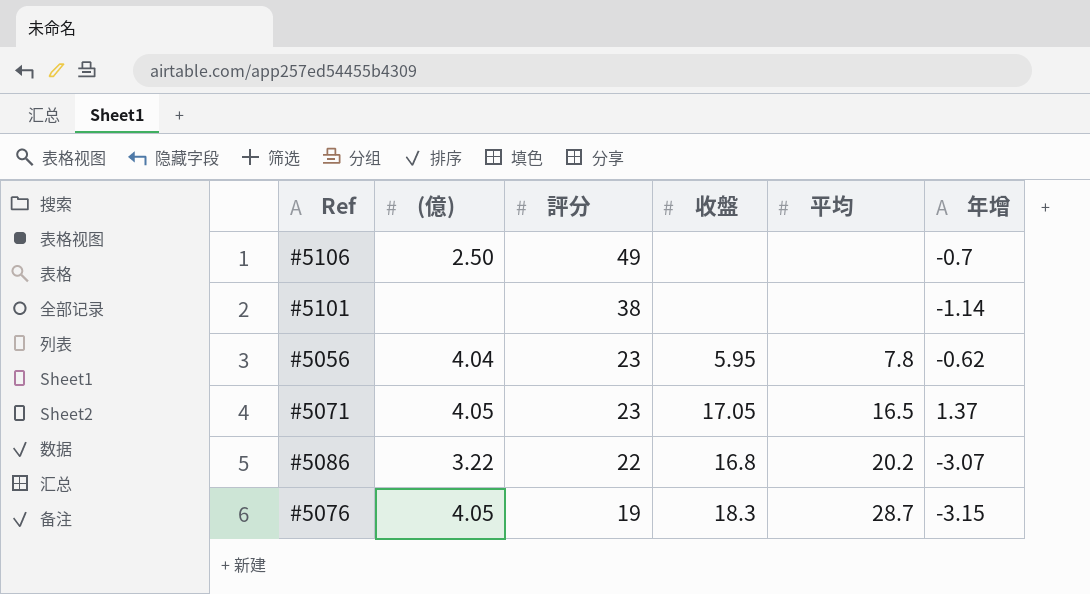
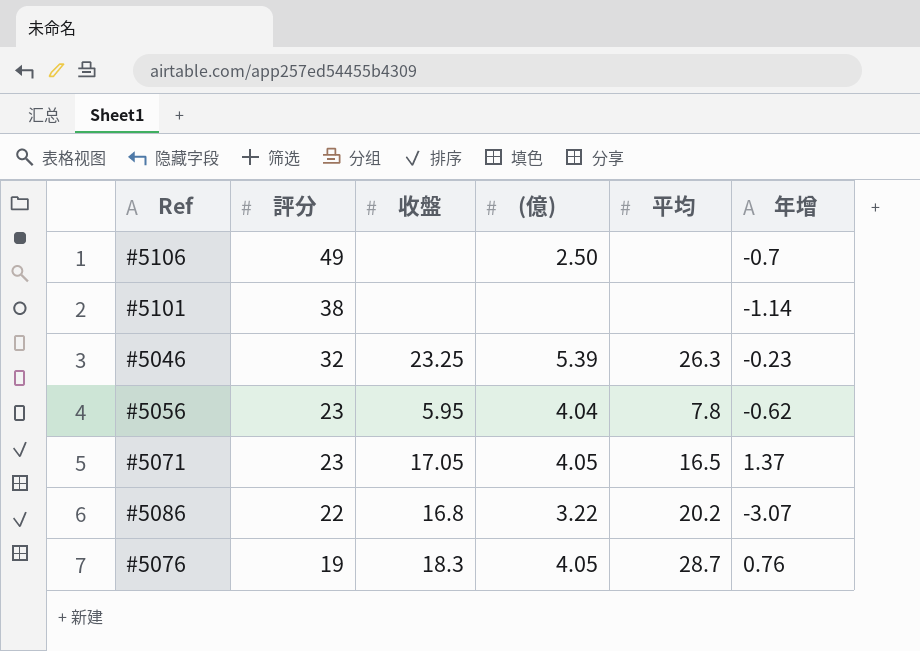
column (億) | position: 2 -> 4
row #5046: none -> 32 | 23.25 | 5.39 | 26.3 | -0.23
#5076 | 年增: -3.15 -> 0.76

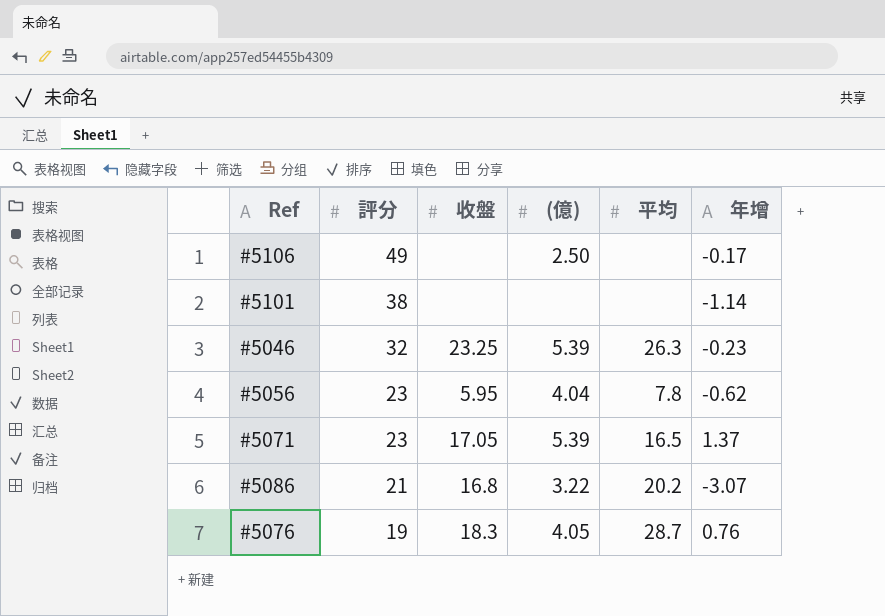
#5106 | 年增: -0.7 -> -0.17
#5071 | (億): 4.05 -> 5.39
#5086 | 評分: 22 -> 21

